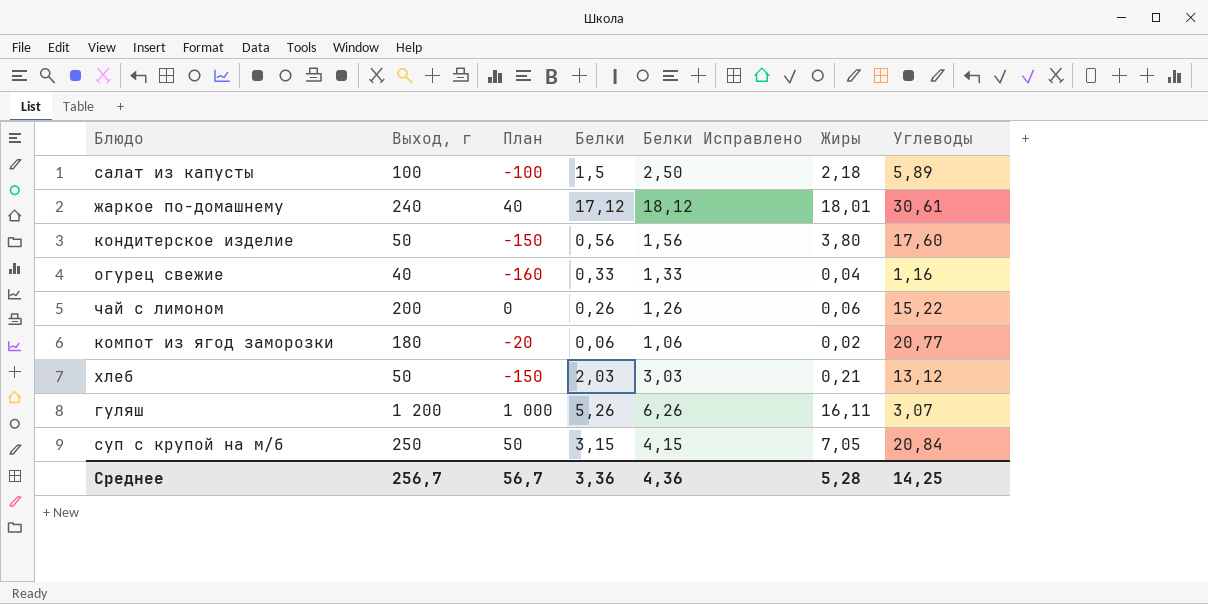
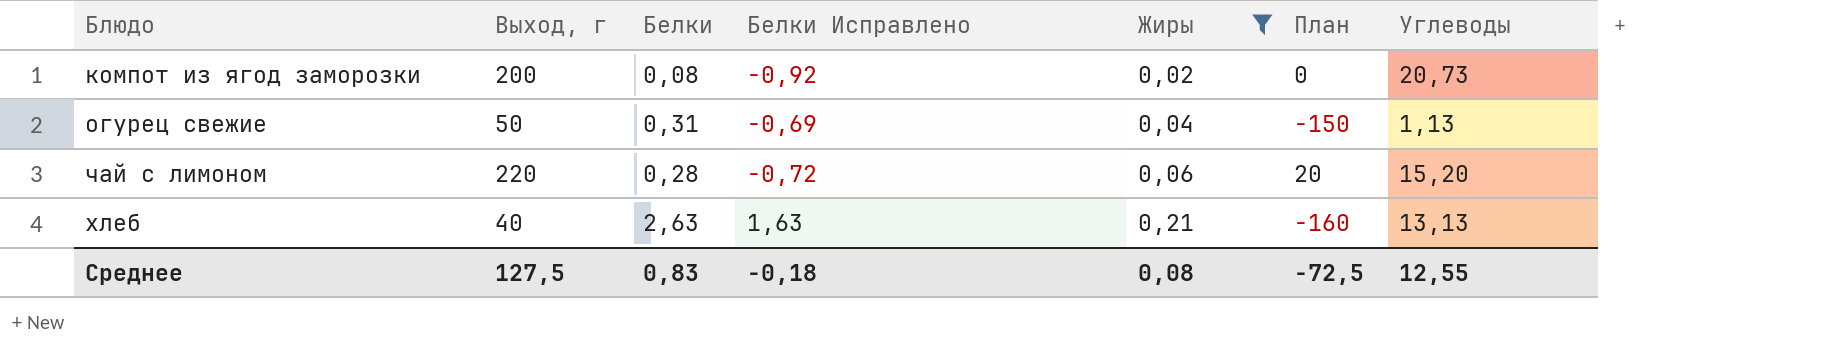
filter: none -> Жиры <= 0,21
row order: none -> Жиры ascending
column Белки Исправлено | formula: [Белки] + 1 -> [Белки] - 1
column План | position: 3 -> 6
компот из ягод заморозки | Выход, г: 180 -> 200
компот из ягод заморозки | Белки: 0,06 -> 0,08
компот из ягод заморозки | План: -20 -> 0
компот из ягод заморозки | Углеводы: 20,77 -> 20,73
огурец свежие | Выход, г: 40 -> 50
огурец свежие | Белки: 0,33 -> 0,31
огурец свежие | План: -160 -> -150
огурец свежие | Углеводы: 1,16 -> 1,13
чай с лимоном | Выход, г: 200 -> 220
чай с лимоном | Белки: 0,26 -> 0,28
чай с лимоном | План: 0 -> 20
чай с лимоном | Углеводы: 15,22 -> 15,20
хлеб | Выход, г: 50 -> 40
хлеб | Белки: 2,03 -> 2,63
хлеб | План: -150 -> -160
хлеб | Углеводы: 13,12 -> 13,13
Среднее | Выход, г: 256,7 -> 127,5
Среднее | Белки: 3,36 -> 0,83
Среднее | Белки Исправлено: 4,36 -> -0,18
Среднее | Жиры: 5,28 -> 0,08
Среднее | План: 56,7 -> -72,5
Среднее | Углеводы: 14,25 -> 12,55

